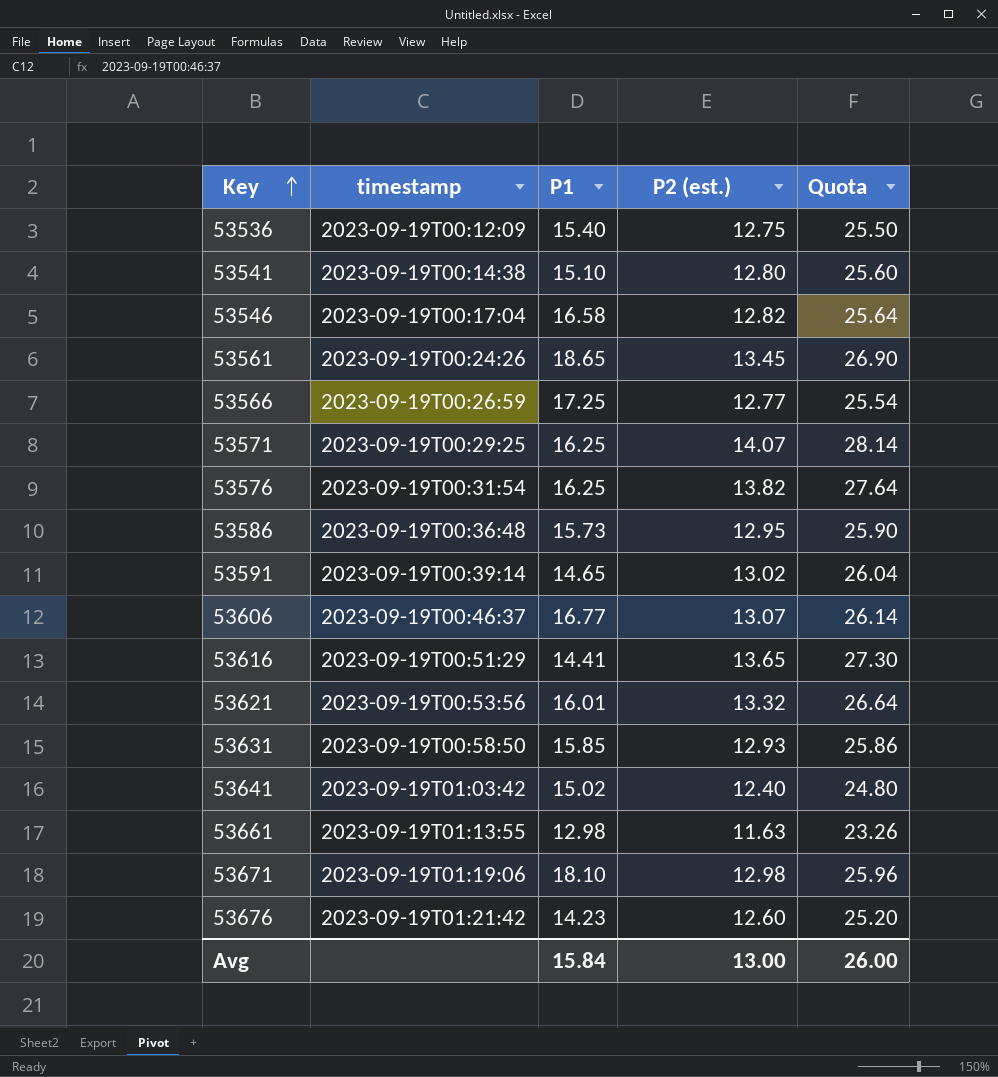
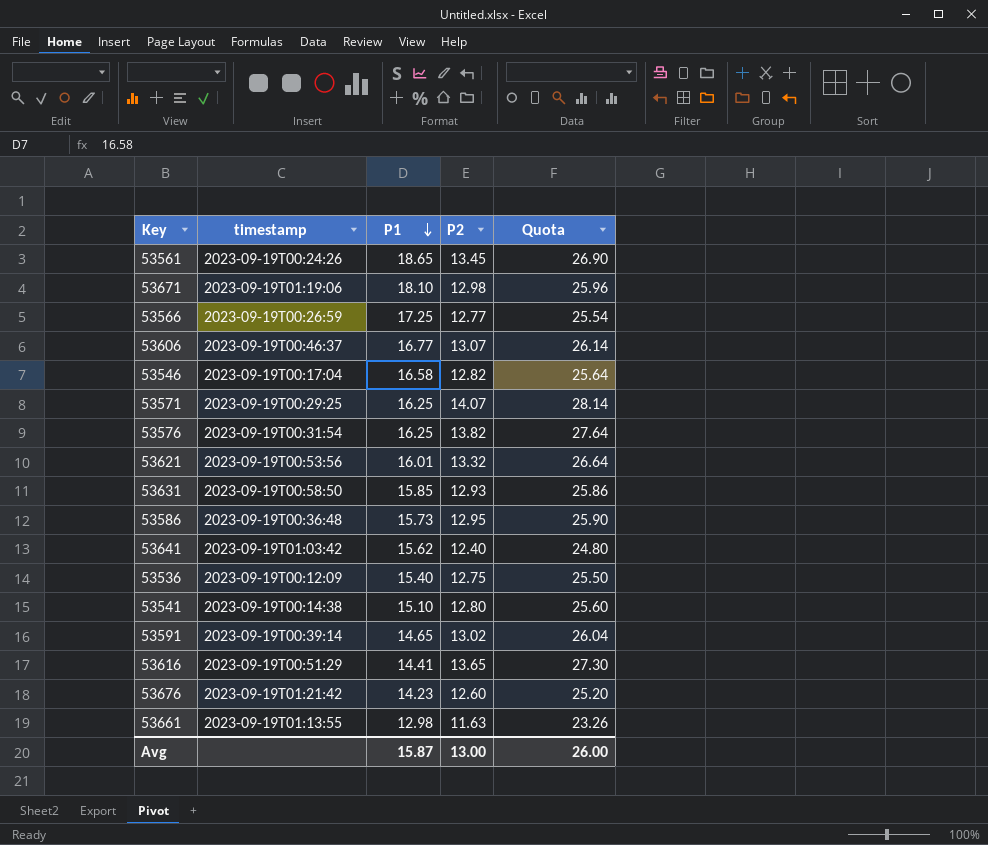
row order: Key ascending -> P1 descending
column name: P2 (est.) -> P2
53641 | P1: 15.02 -> 15.62
Avg | P1: 15.84 -> 15.87

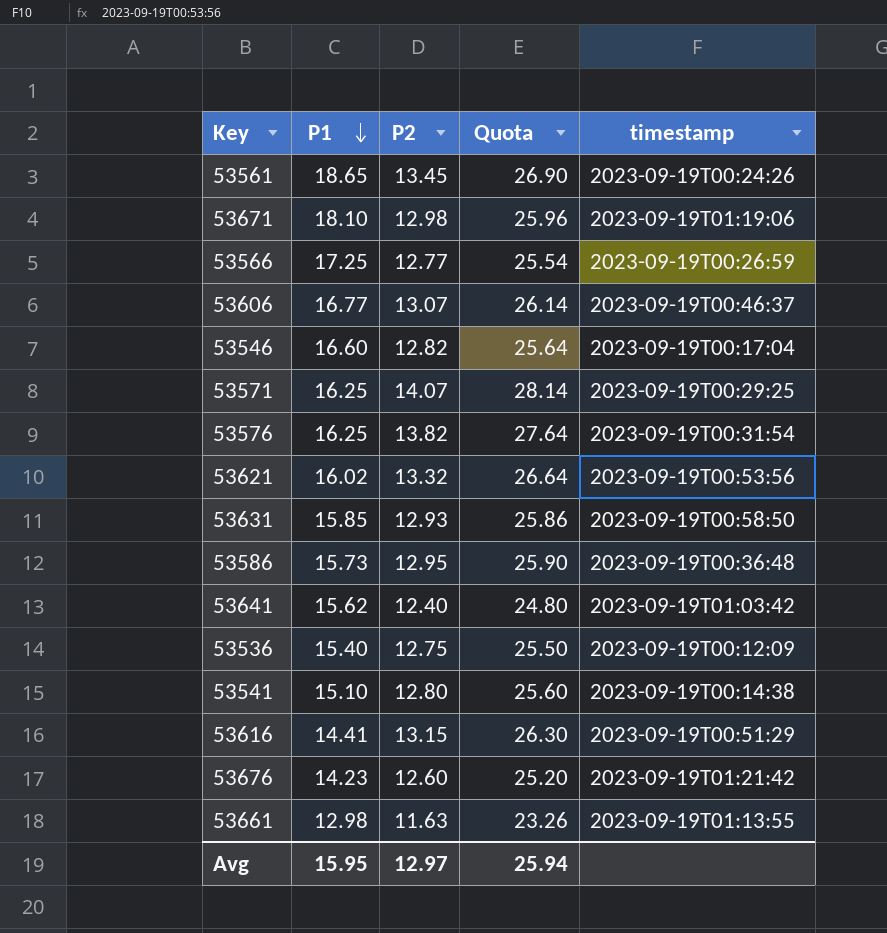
column timestamp | position: 2 -> 5
row 53591: 2023-09-19T00:39:14 | 14.65 | 13.02 | 26.04 -> none
53546 | P1: 16.58 -> 16.60
53621 | P1: 16.01 -> 16.02
53616 | P2: 13.65 -> 13.15
53616 | Quota: 27.30 -> 26.30
Avg | P1: 15.87 -> 15.95
Avg | P2: 13.00 -> 12.97
Avg | Quota: 26.00 -> 25.94

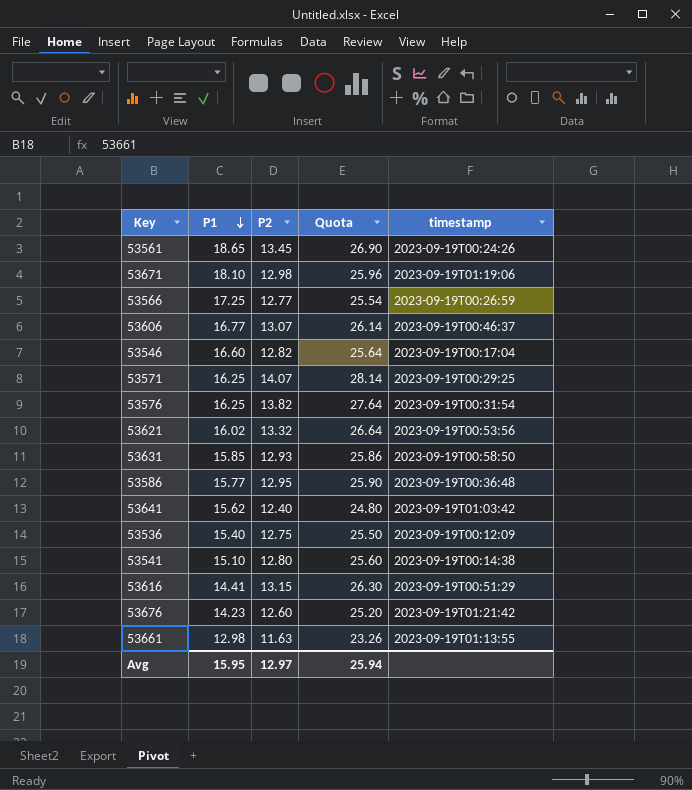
53586 | P1: 15.73 -> 15.77

